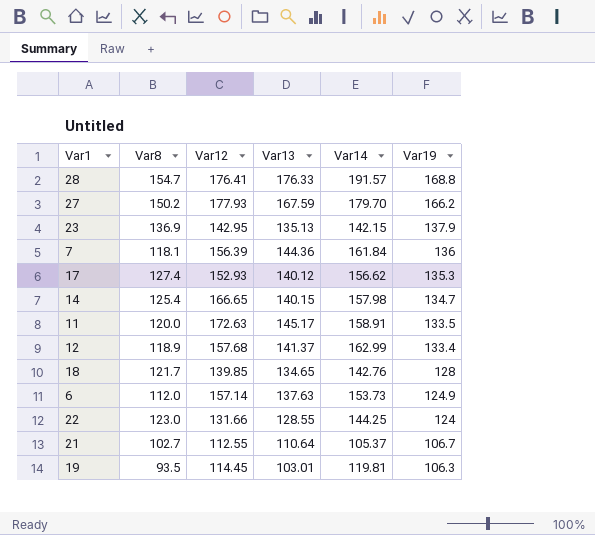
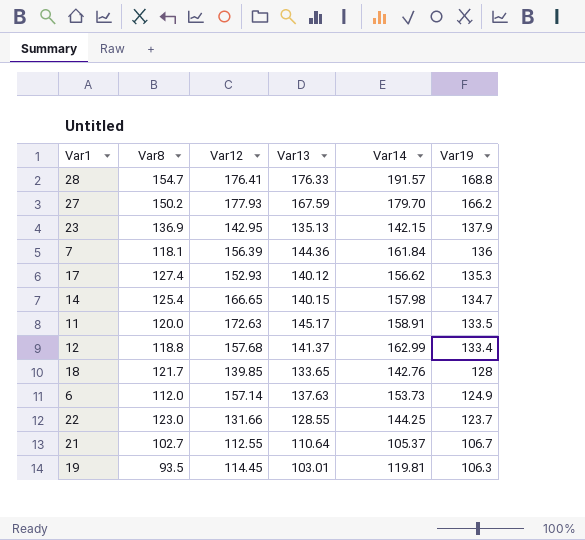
12 | Var8: 118.9 -> 118.8
18 | Var13: 134.65 -> 133.65
22 | Var19: 124 -> 123.7

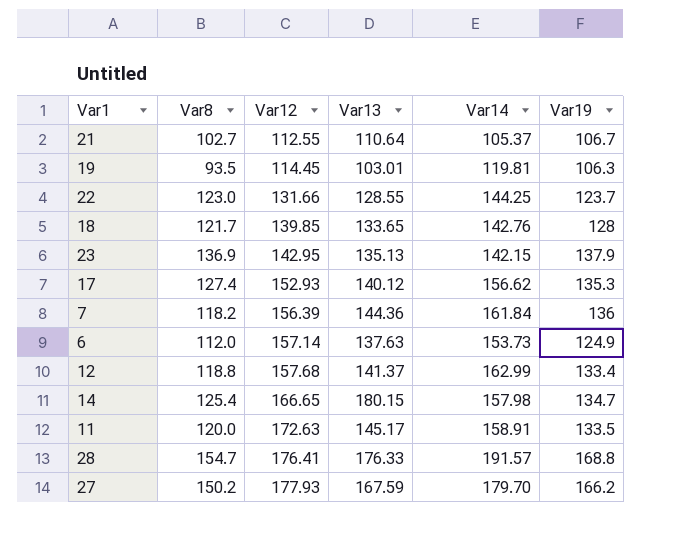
row order: Var19 descending -> Var12 ascending
7 | Var8: 118.1 -> 118.2
14 | Var13: 140.15 -> 180.15

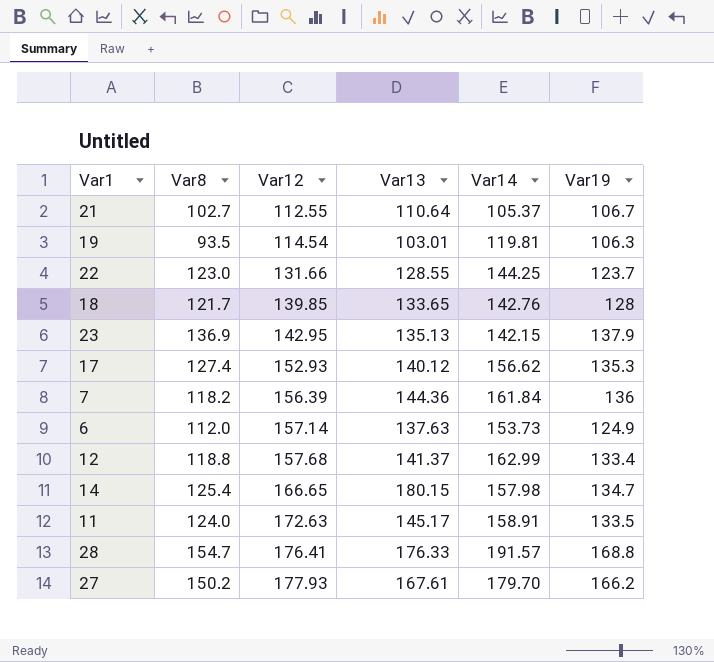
19 | Var12: 114.45 -> 114.54
11 | Var8: 120.0 -> 124.0
27 | Var13: 167.59 -> 167.61

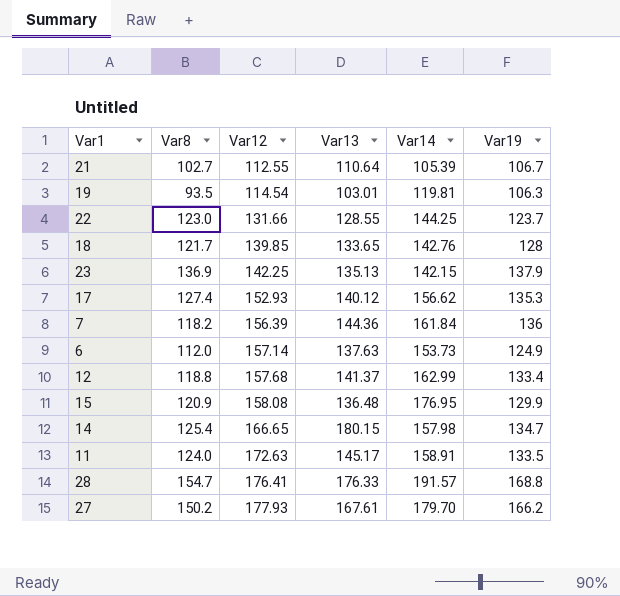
21 | Var14: 105.37 -> 105.39
23 | Var12: 142.95 -> 142.25
row 15: none -> 120.9 | 158.08 | 136.48 | 176.95 | 129.9

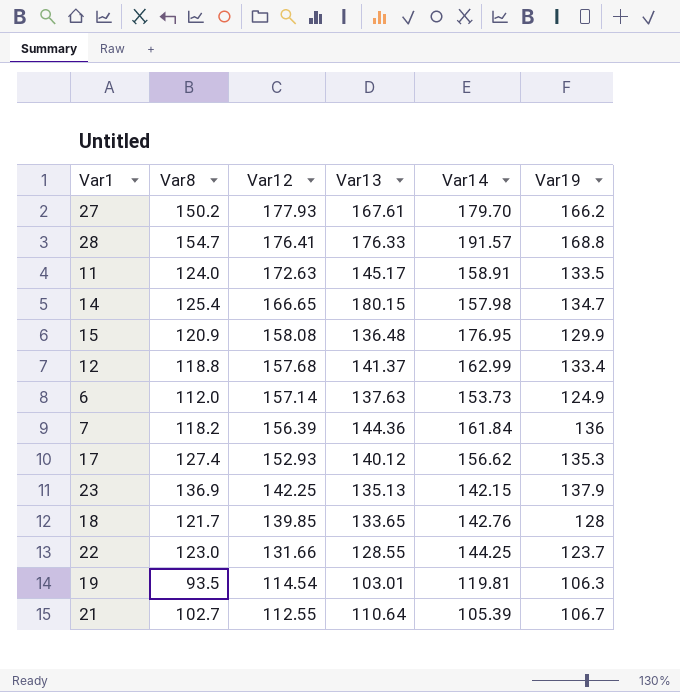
row order: Var12 ascending -> Var12 descending

